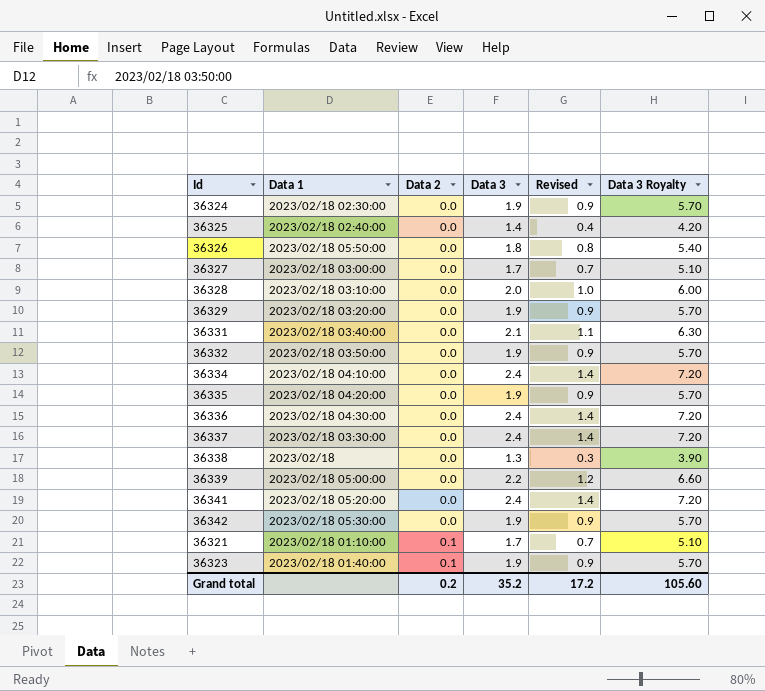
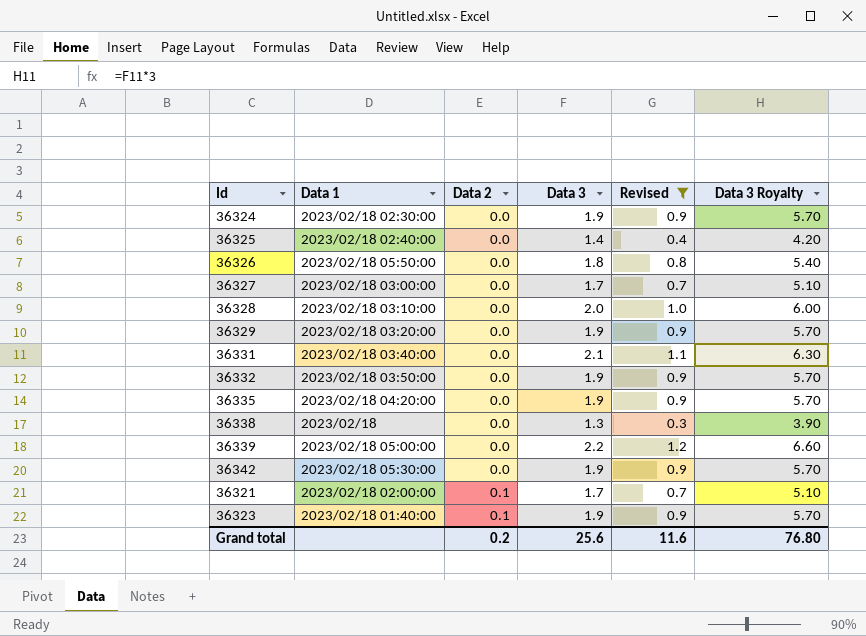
filter: none -> Revised != 1.4
36321 | Data 1: 2023/02/18 01:10:00 -> 2023/02/18 02:00:00
Grand total | Data 3: 35.2 -> 25.6
Grand total | Revised: 17.2 -> 11.6
Grand total | Data 3 Royalty: 105.60 -> 76.80

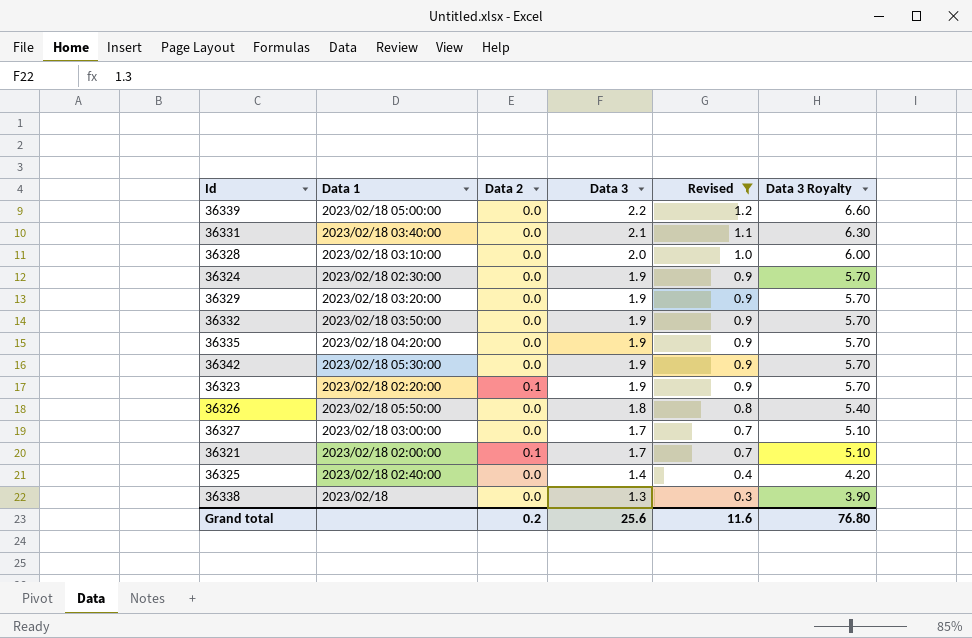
row order: Data 2 ascending -> Data 3 descending
36323 | Data 1: 2023/02/18 01:40:00 -> 2023/02/18 02:20:00

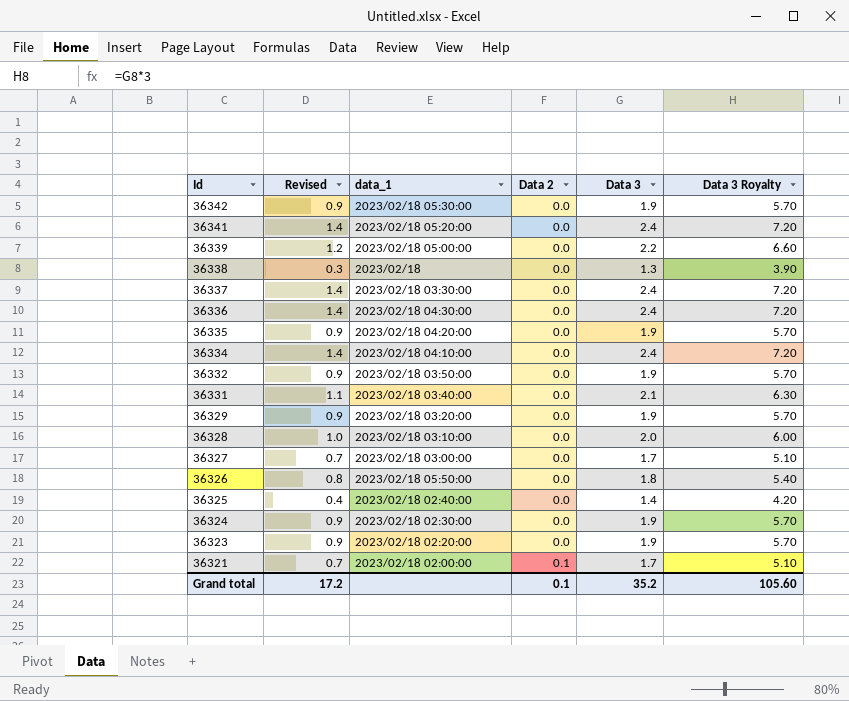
filter: Revised != 1.4 -> none
row order: Data 3 descending -> Id descending
column Revised | position: 5 -> 2
column name: Data 1 -> data_1
36323 | Data 2: 0.1 -> 0.0
Grand total | Revised: 11.6 -> 17.2
Grand total | Data 2: 0.2 -> 0.1
Grand total | Data 3: 25.6 -> 35.2
Grand total | Data 3 Royalty: 76.80 -> 105.60

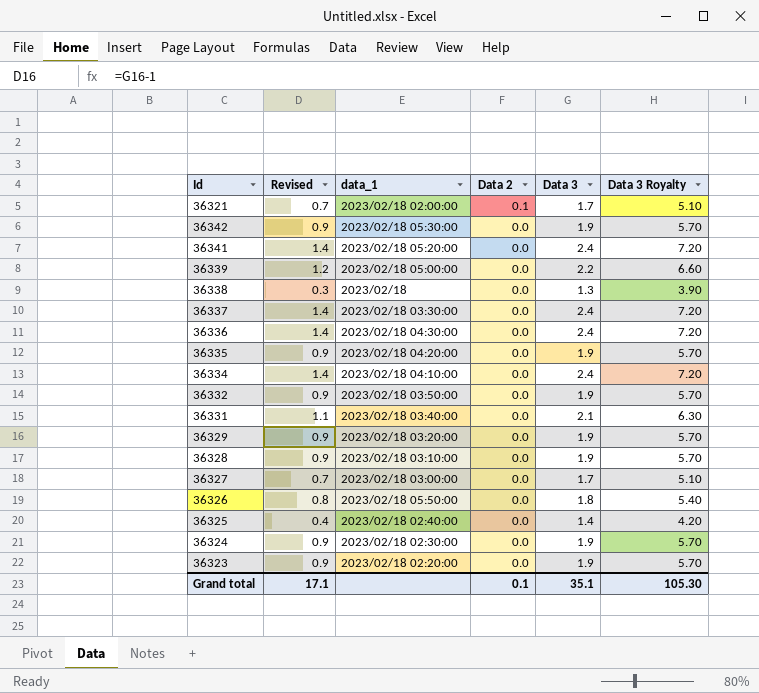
row order: Id descending -> Data 2 descending
36328 | Revised: 1.0 -> 0.9
36328 | Data 3: 2.0 -> 1.9
36328 | Data 3 Royalty: 6.00 -> 5.70
Grand total | Revised: 17.2 -> 17.1
Grand total | Data 3: 35.2 -> 35.1
Grand total | Data 3 Royalty: 105.60 -> 105.30

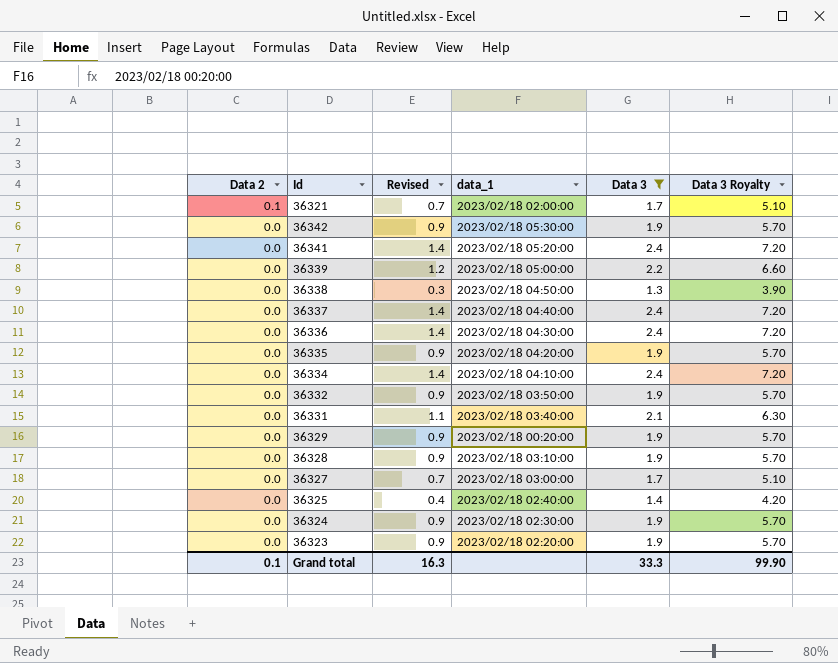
filter: none -> Data 3 != 1.8
column Data 2 | position: 4 -> 1
36338 | data_1: 2023/02/18 -> 2023/02/18 04:50:00
36337 | data_1: 2023/02/18 03:30:00 -> 2023/02/18 04:40:00
36329 | data_1: 2023/02/18 03:20:00 -> 2023/02/18 00:20:00
Grand total | Revised: 17.1 -> 16.3
Grand total | Data 3: 35.1 -> 33.3
Grand total | Data 3 Royalty: 105.30 -> 99.90

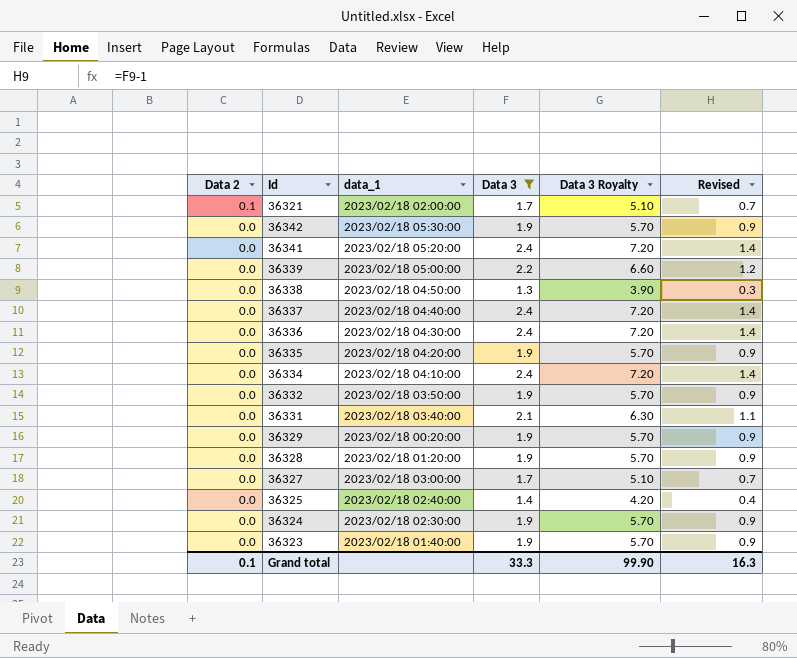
column Revised | position: 3 -> 6
36328 | data_1: 2023/02/18 03:10:00 -> 2023/02/18 01:20:00
36323 | data_1: 2023/02/18 02:20:00 -> 2023/02/18 01:40:00

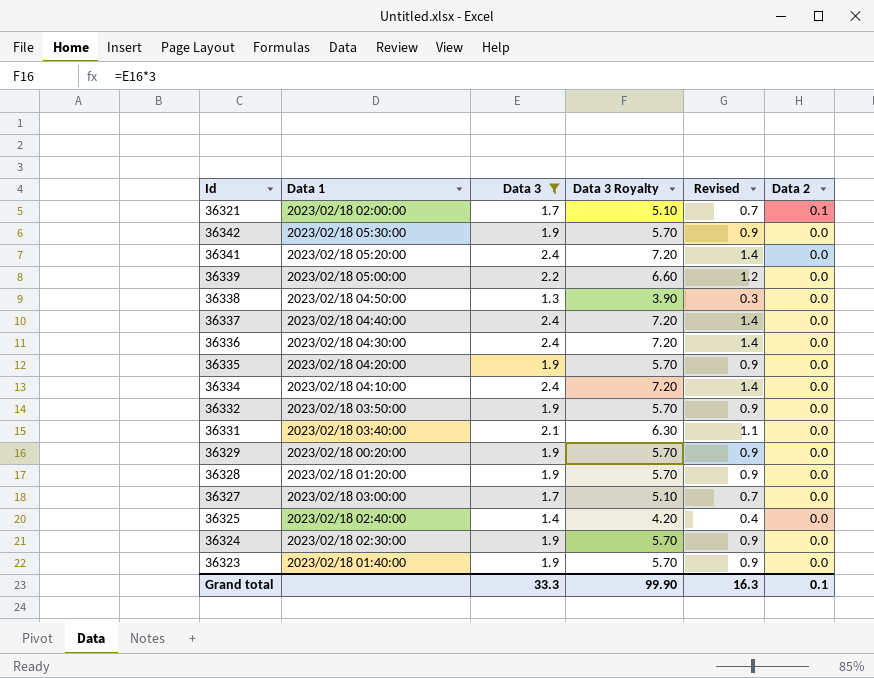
column name: data_1 -> Data 1
column Data 2 | position: 1 -> 6

